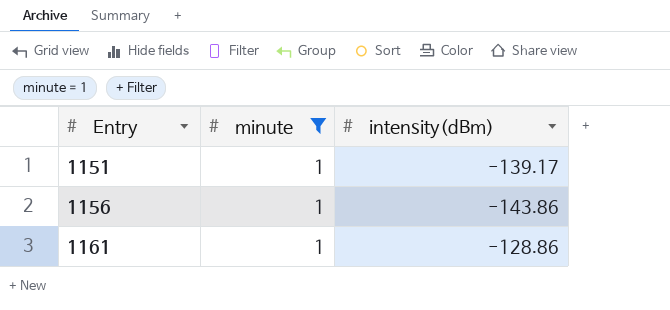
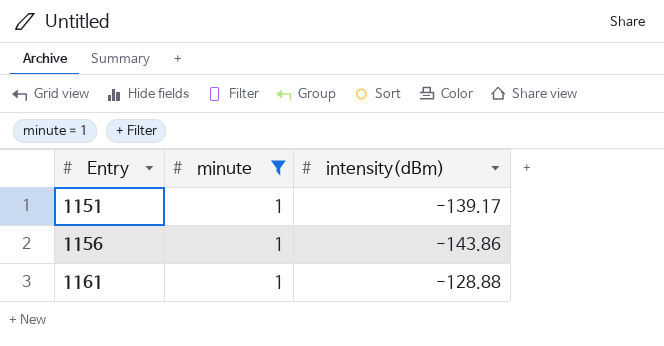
1161 | intensity(dBm): -128.86 -> -128.88

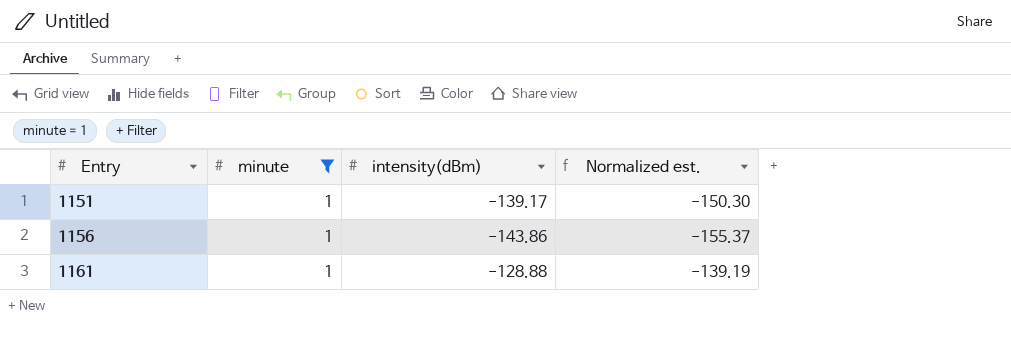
column Normalized est. | formula: none -> [intensity(dBm)] * 1.08

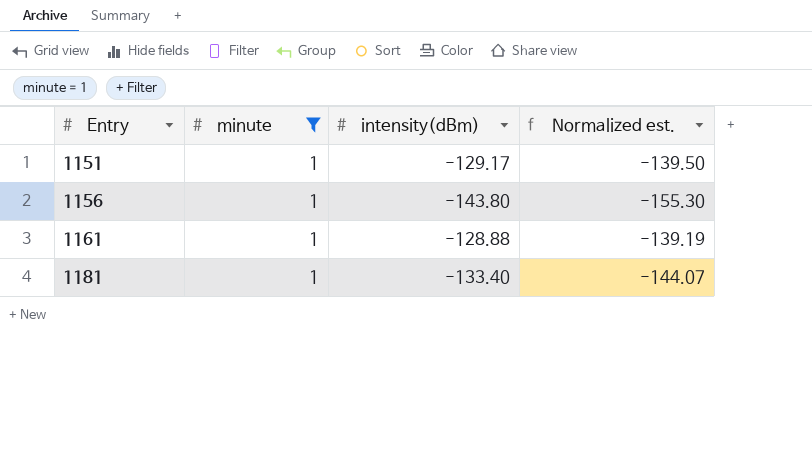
1151 | intensity(dBm): -139.17 -> -129.17
1151 | Normalized est.: -150.30 -> -139.50
1156 | intensity(dBm): -143.86 -> -143.80
1156 | Normalized est.: -155.37 -> -155.30
row 1181: none -> 1 | -133.40 | -144.07

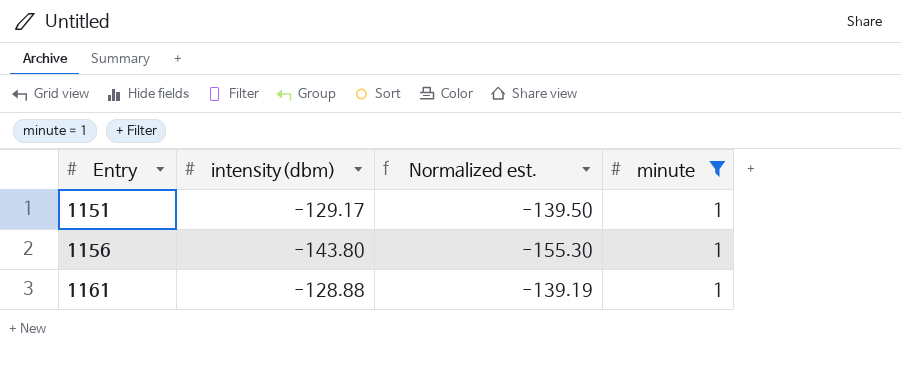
column name: intensity(dBm) -> intensity(dbm)
column minute | position: 2 -> 4
row 1181: 1 | -133.40 | -144.07 -> none

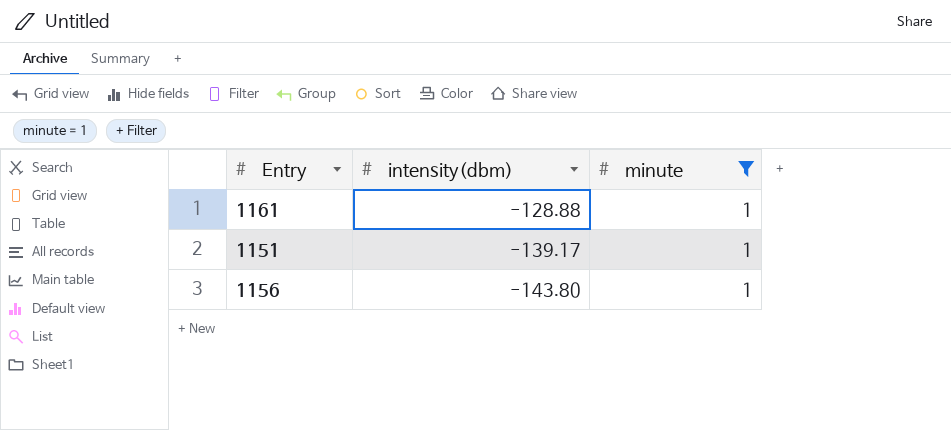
row order: Entry ascending -> intensity(dbm) descending
column Normalized est. | formula: [intensity(dbm)] * 1.08 -> none
1151 | intensity(dbm): -129.17 -> -139.17

